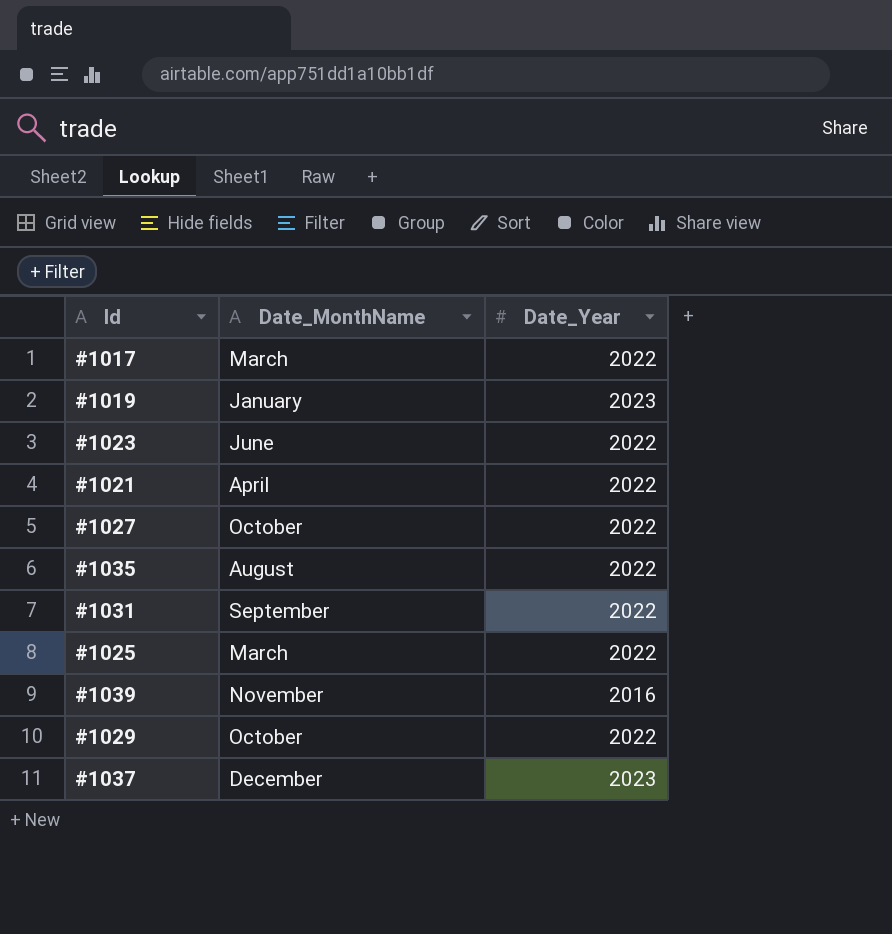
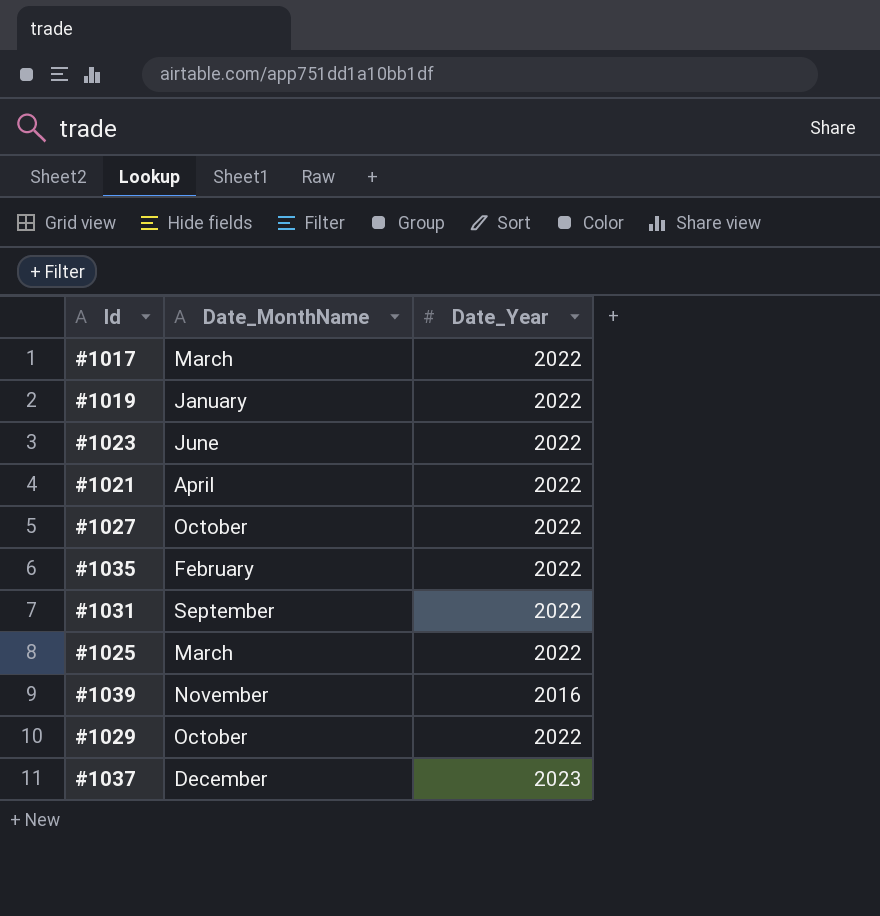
#1019 | Date_Year: 2023 -> 2022
#1035 | Date_MonthName: August -> February

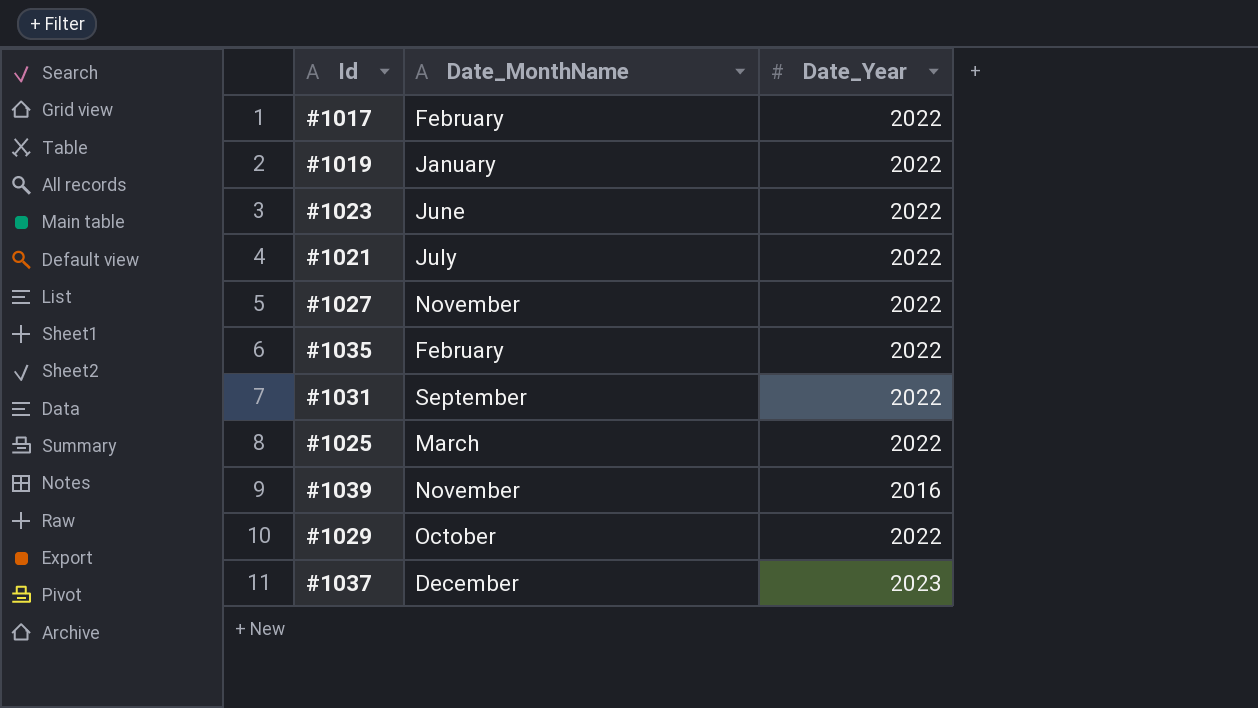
#1017 | Date_MonthName: March -> February
#1021 | Date_MonthName: April -> July
#1027 | Date_MonthName: October -> November

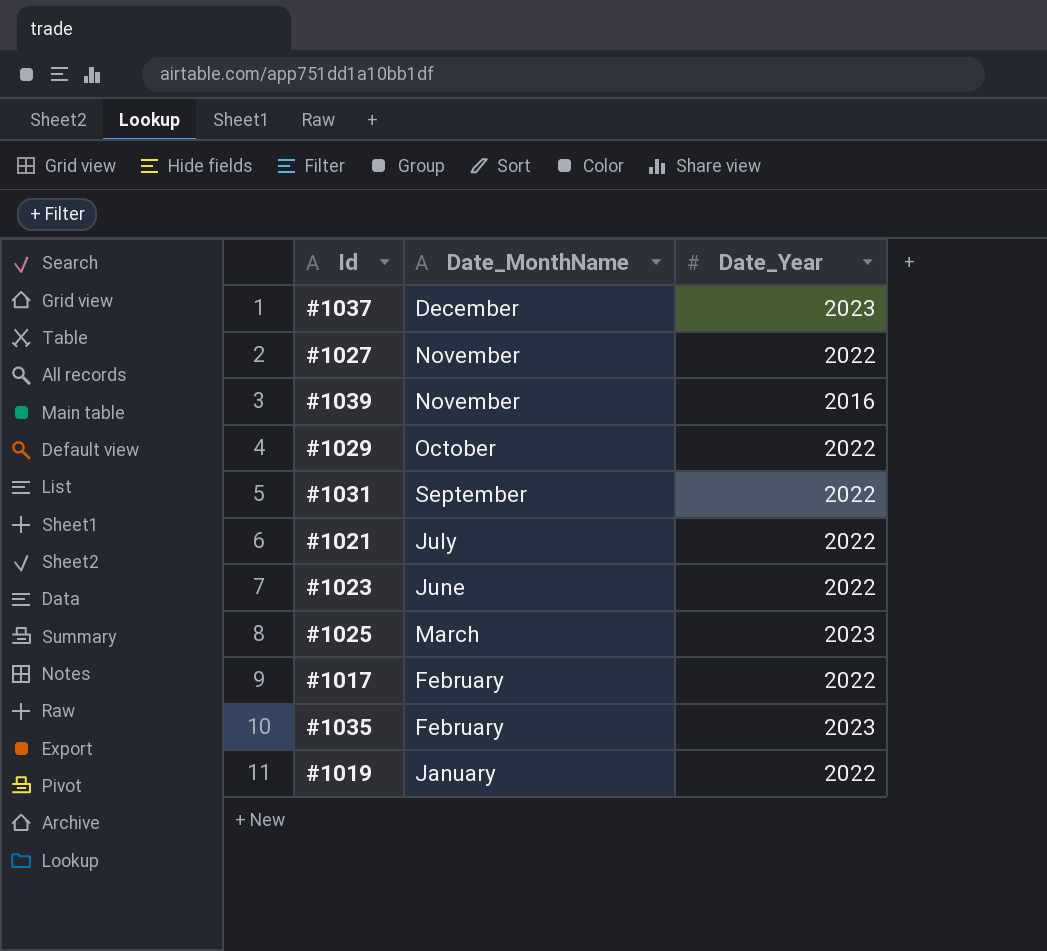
row order: none -> Date_MonthName descending
#1025 | Date_Year: 2022 -> 2023
#1035 | Date_Year: 2022 -> 2023

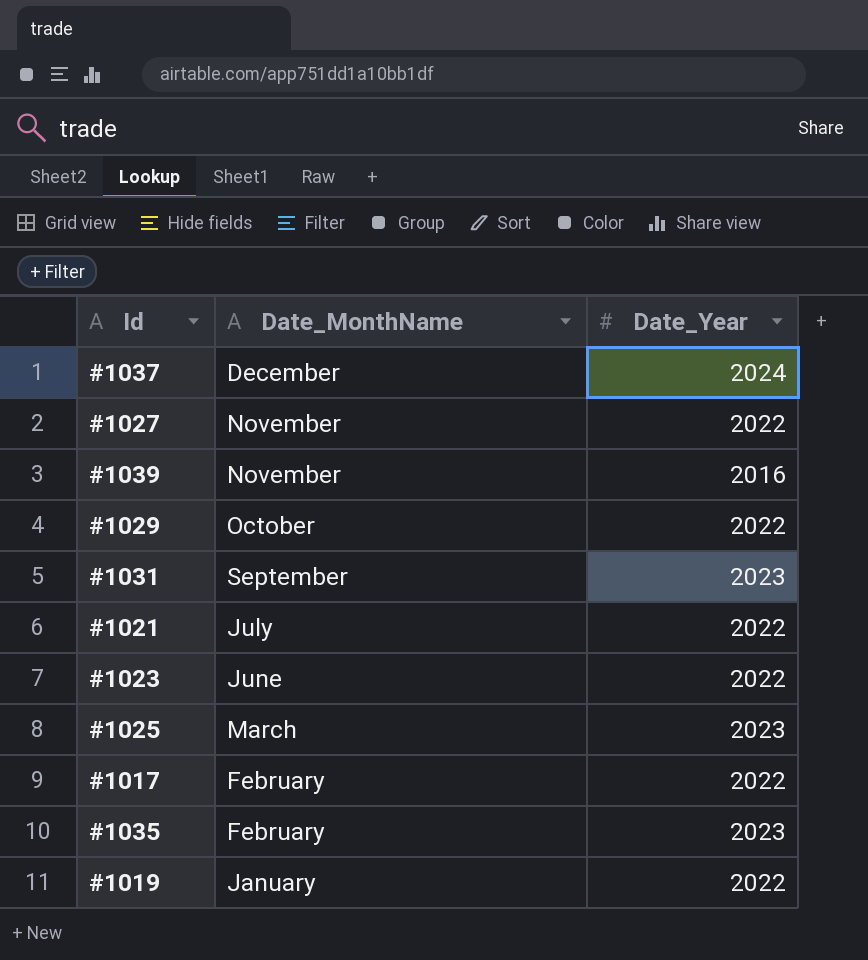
#1037 | Date_Year: 2023 -> 2024
#1031 | Date_Year: 2022 -> 2023

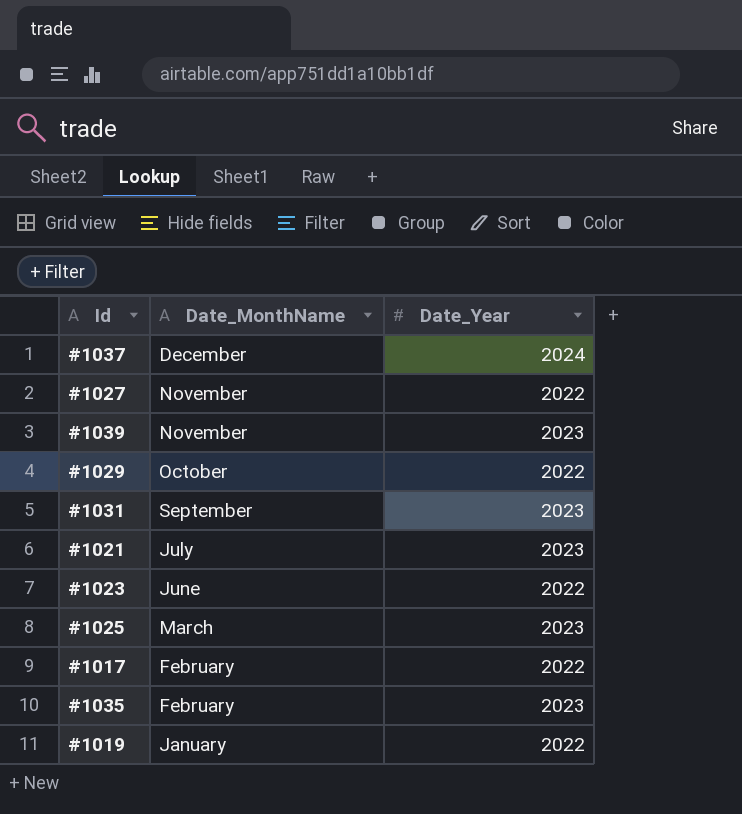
#1039 | Date_Year: 2016 -> 2023
#1021 | Date_Year: 2022 -> 2023

